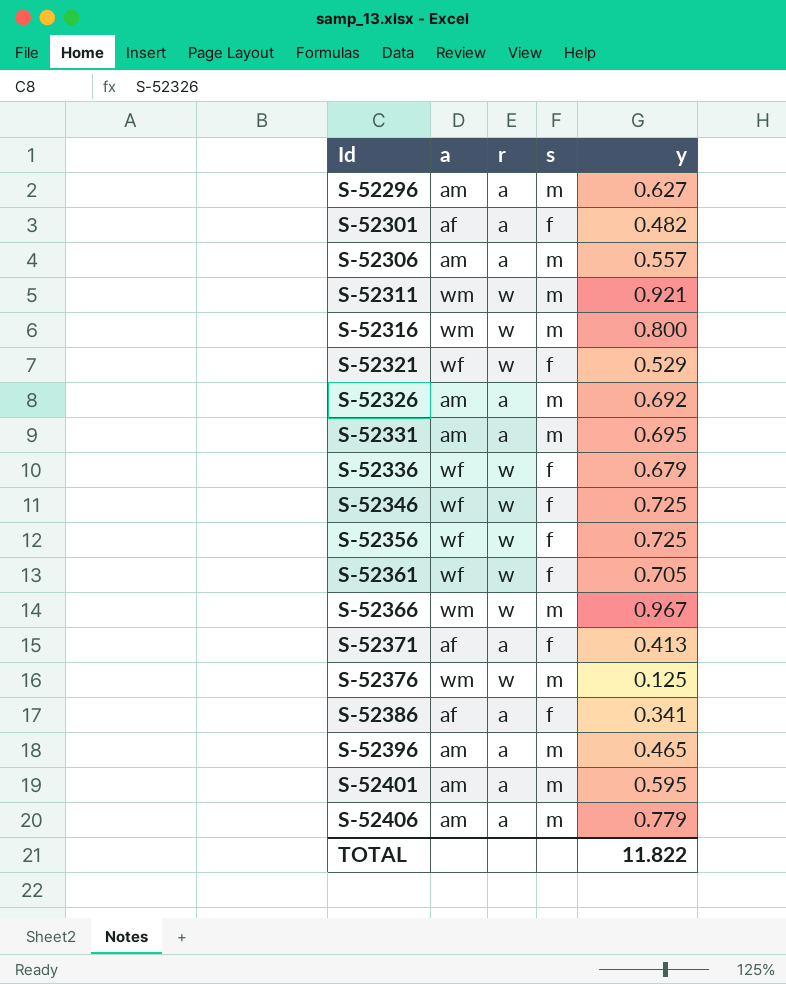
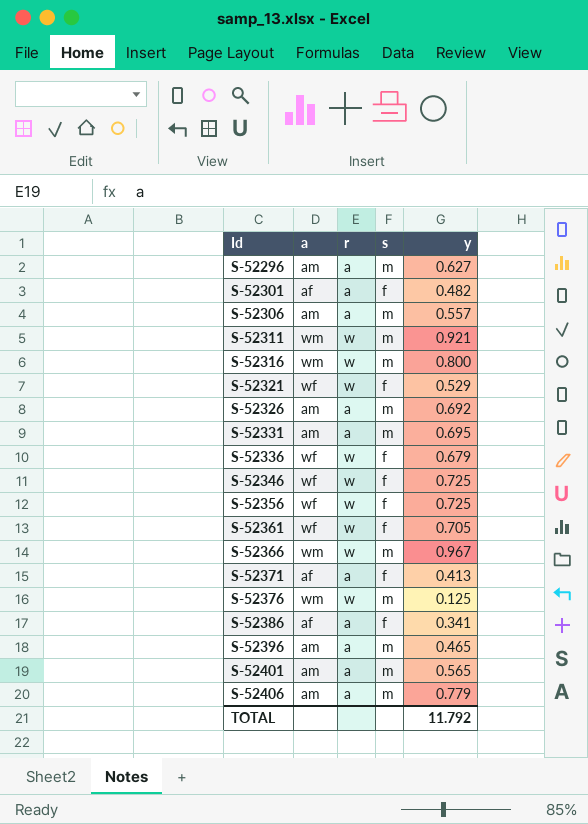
S-52401 | y: 0.595 -> 0.565
TOTAL | y: 11.822 -> 11.792

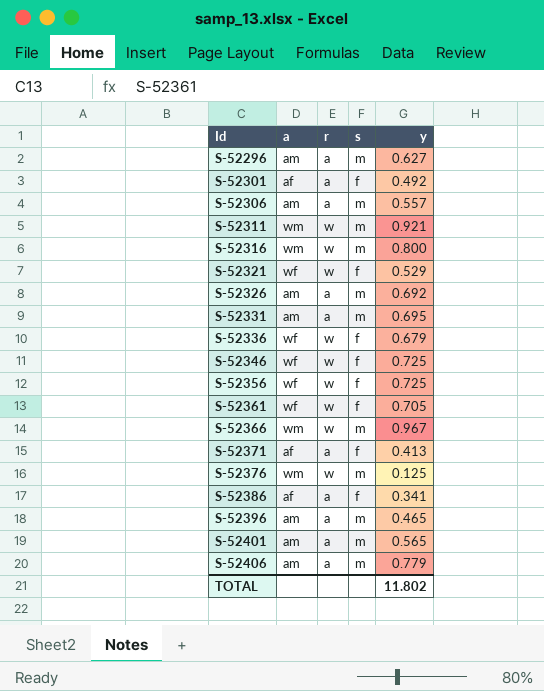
S-52301 | y: 0.482 -> 0.492
TOTAL | y: 11.792 -> 11.802

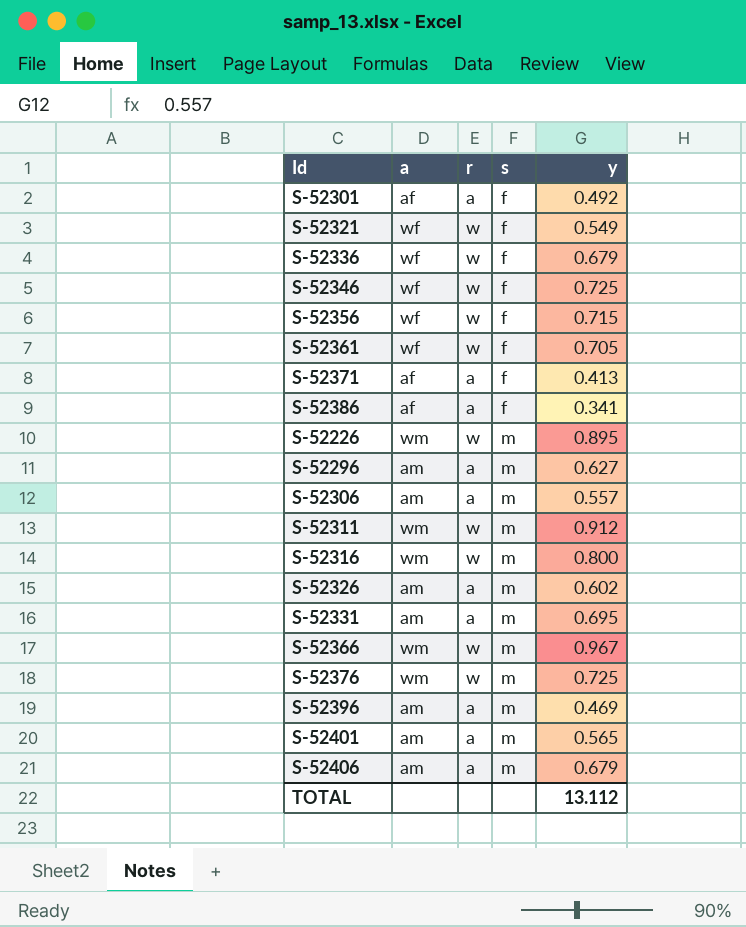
row order: Id ascending -> s ascending
S-52321 | y: 0.529 -> 0.549
S-52356 | y: 0.725 -> 0.715
row S-52226: none -> wm | w | m | 0.895
S-52311 | y: 0.921 -> 0.912
S-52326 | y: 0.692 -> 0.602
S-52376 | y: 0.125 -> 0.725
S-52396 | y: 0.465 -> 0.469
S-52406 | y: 0.779 -> 0.679
TOTAL | y: 11.802 -> 13.112

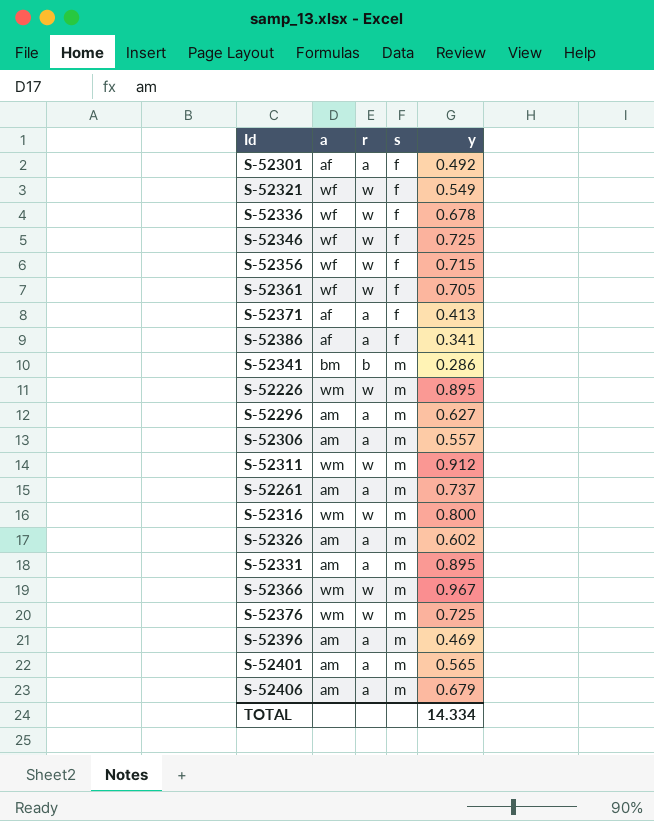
S-52336 | y: 0.679 -> 0.678
row S-52341: none -> bm | b | m | 0.286
row S-52261: none -> am | a | m | 0.737
S-52331 | y: 0.695 -> 0.895
TOTAL | y: 13.112 -> 14.334

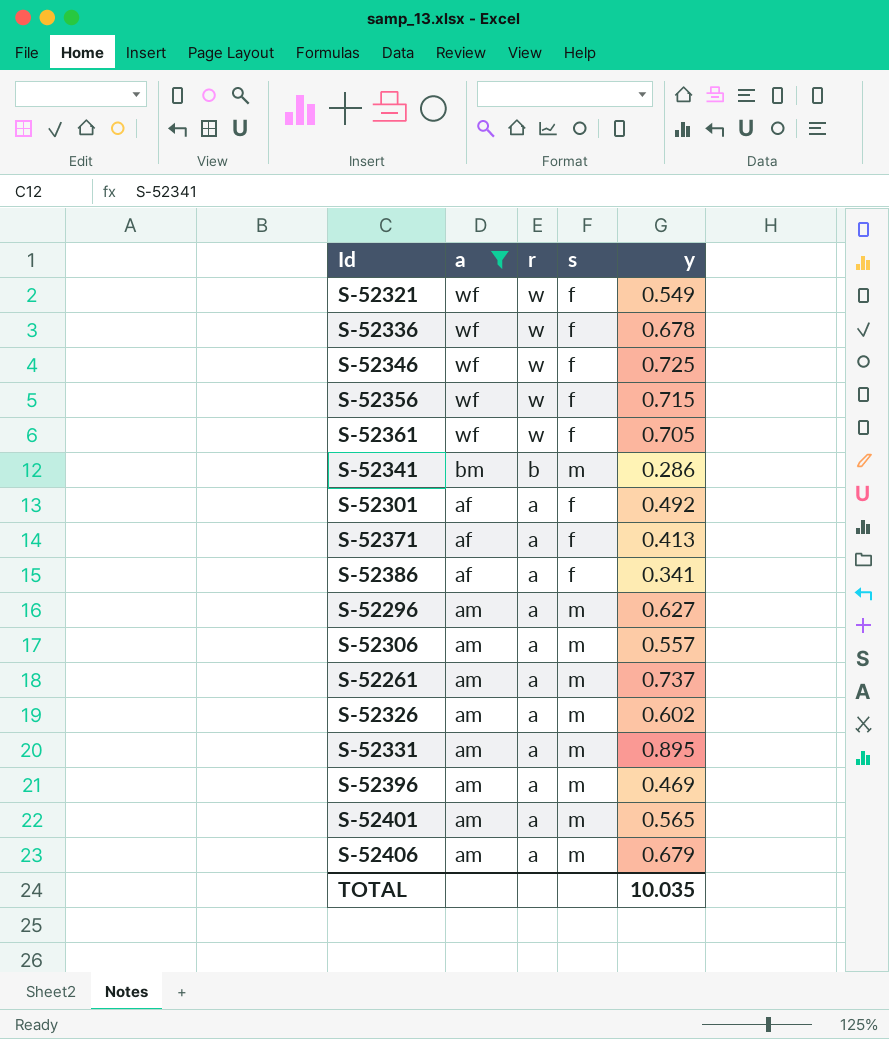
filter: none -> a != wm
row order: s ascending -> r descending
TOTAL | y: 14.334 -> 10.035

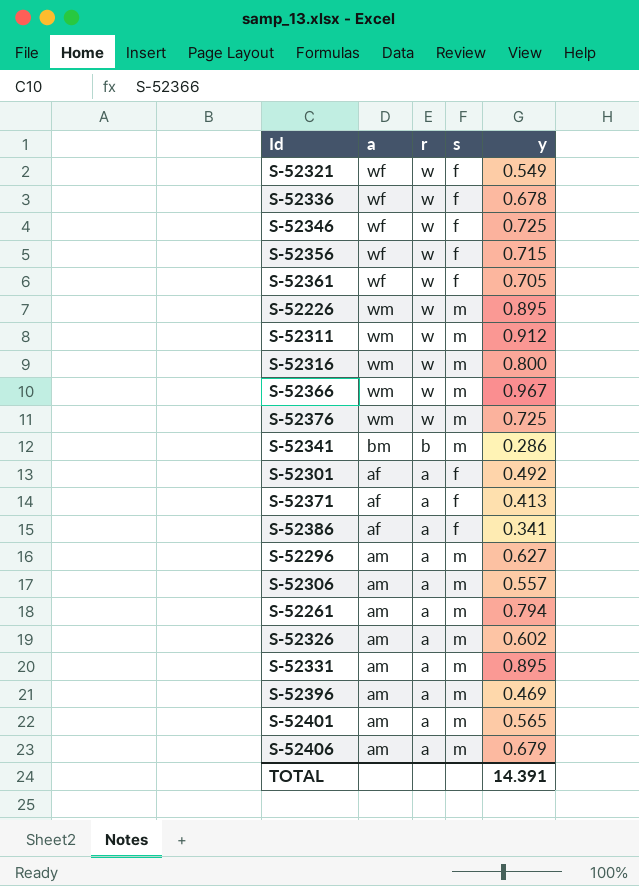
filter: a != wm -> none
S-52261 | y: 0.737 -> 0.794
TOTAL | y: 10.035 -> 14.391

